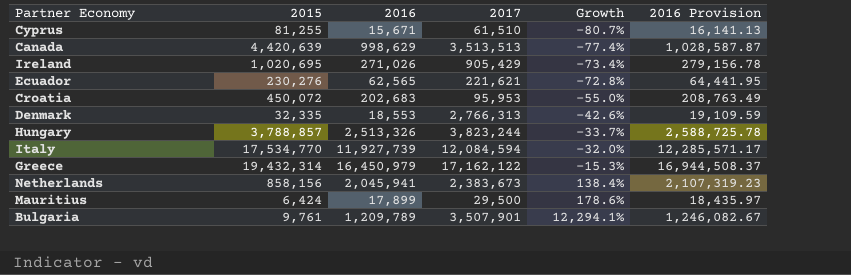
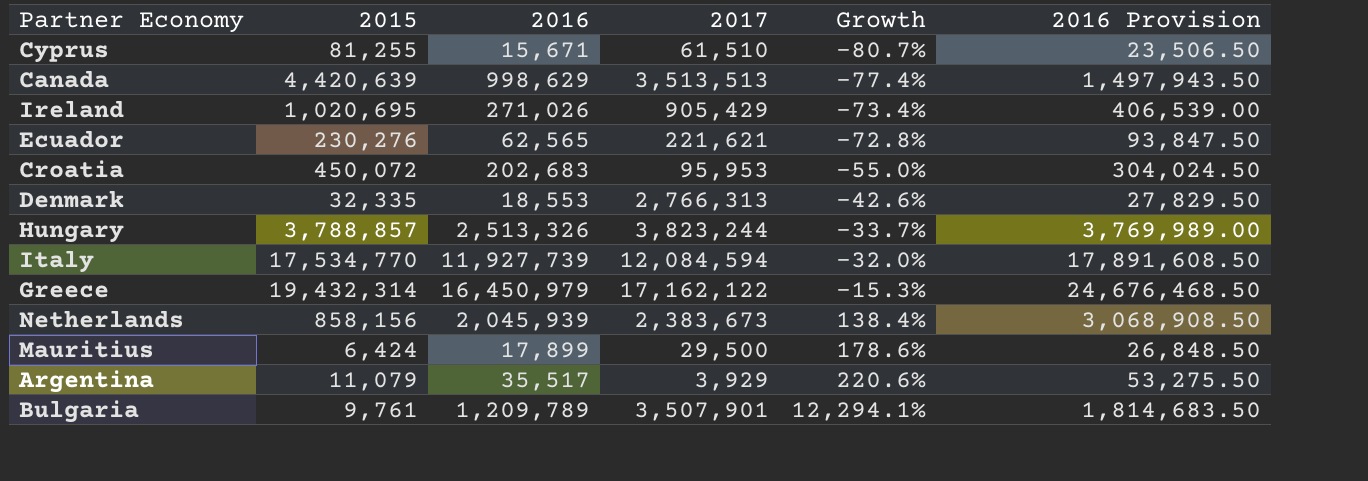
column 2016 Provision | formula: [2016] * 1.03 -> [2016] * 1.5
Netherlands | 2016: 2,045,941 -> 2,045,939
row Argentina: none -> 11,079 | 35,517 | 3,929 | 220.6% | 53,275.50

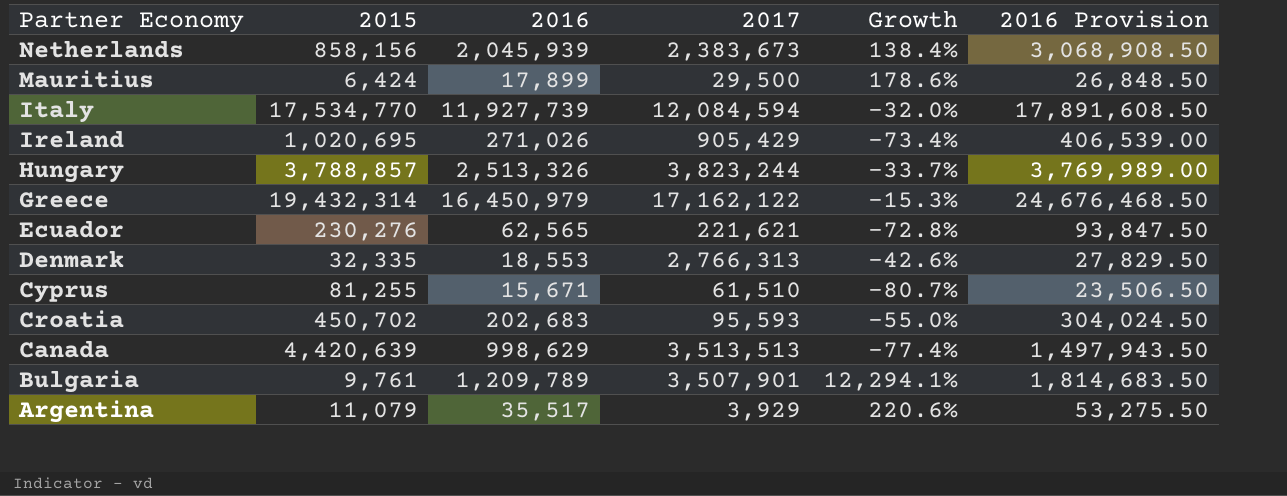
row order: Growth ascending -> Partner Economy descending
Croatia | 2015: 450,072 -> 450,702
Croatia | 2017: 95,953 -> 95,593

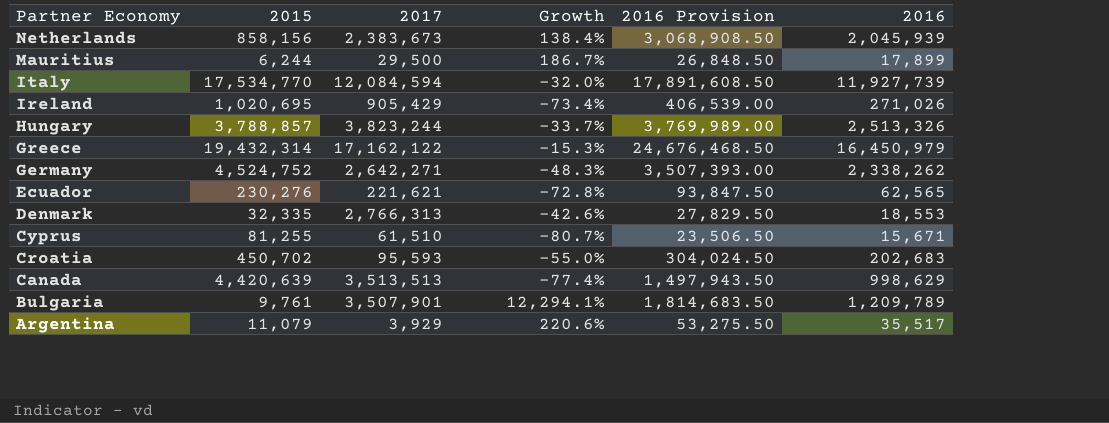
column 2016 | position: 3 -> 6
Mauritius | 2015: 6,424 -> 6,244
Mauritius | Growth: 178.6% -> 186.7%
row Germany: none -> 4,524,752 | 2,642,271 | -48.3% | 3,507,393.00 | 2,338,262

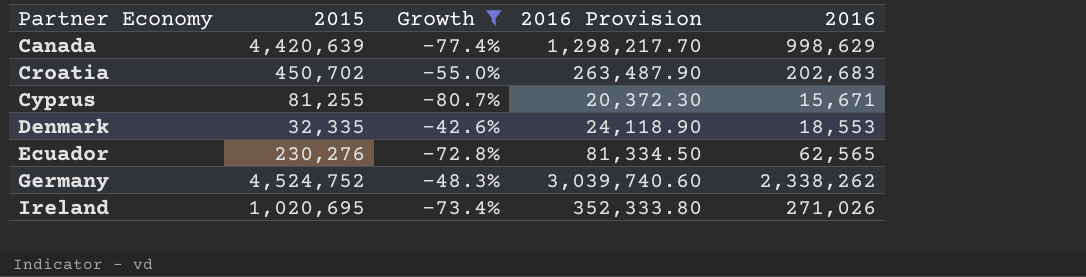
filter: none -> Growth <= -42.6%
row order: Partner Economy descending -> Partner Economy ascending
column 2017 | position: 3 -> none
column 2016 Provision | formula: [2016] * 1.5 -> [2016] * 1.3

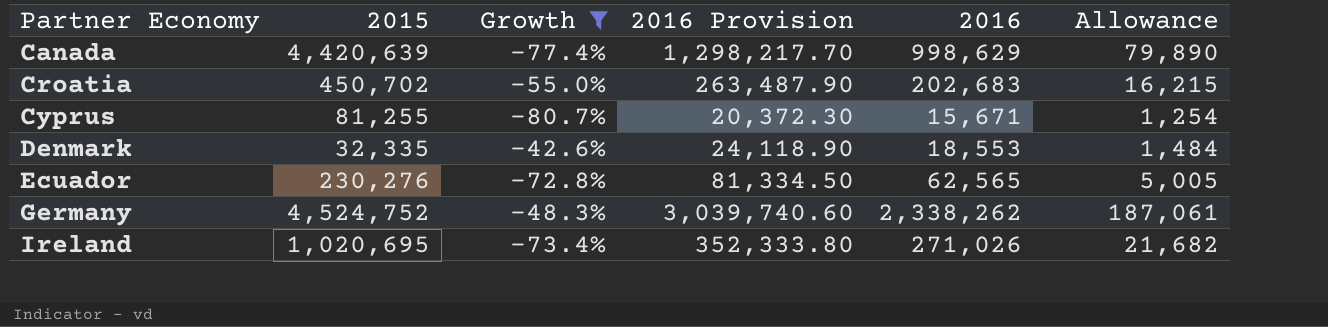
column Allowance | formula: none -> [2016] * 0.08

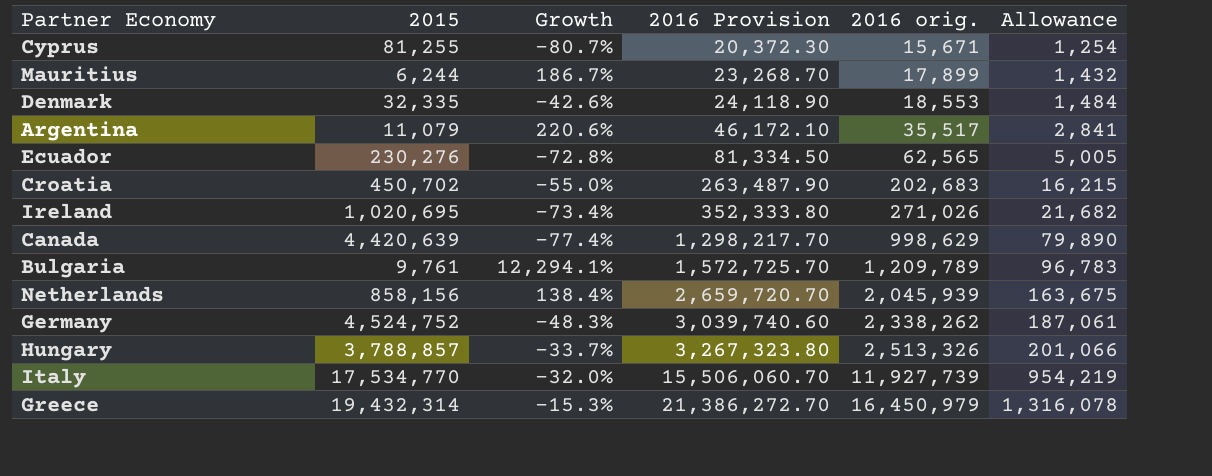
filter: Growth <= -42.6% -> none
row order: Partner Economy ascending -> 2016 Provision ascending
column name: 2016 -> 2016 orig.

